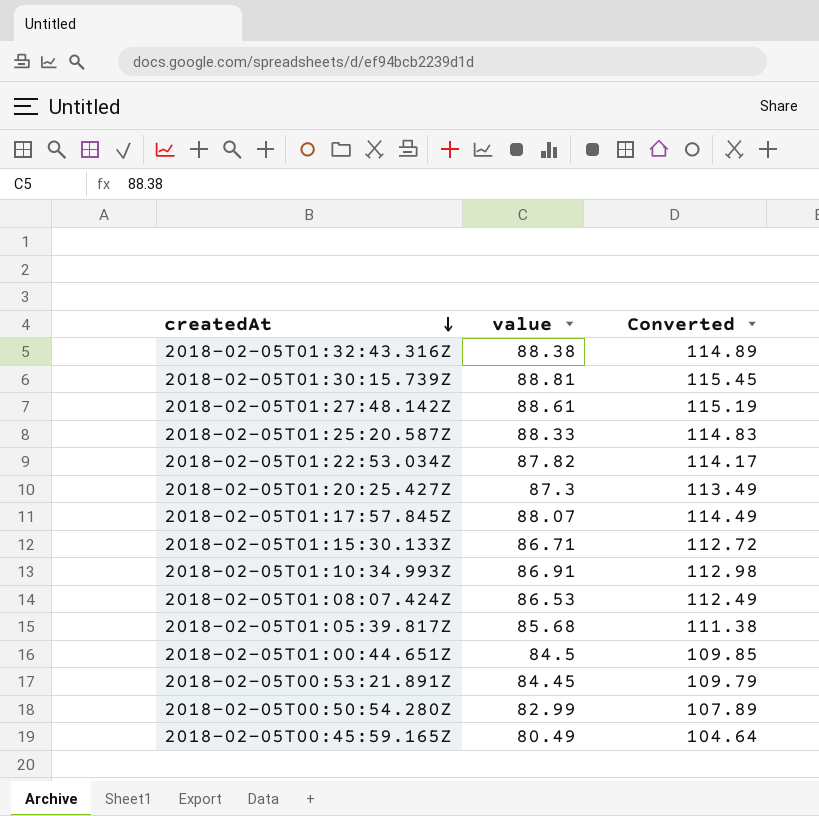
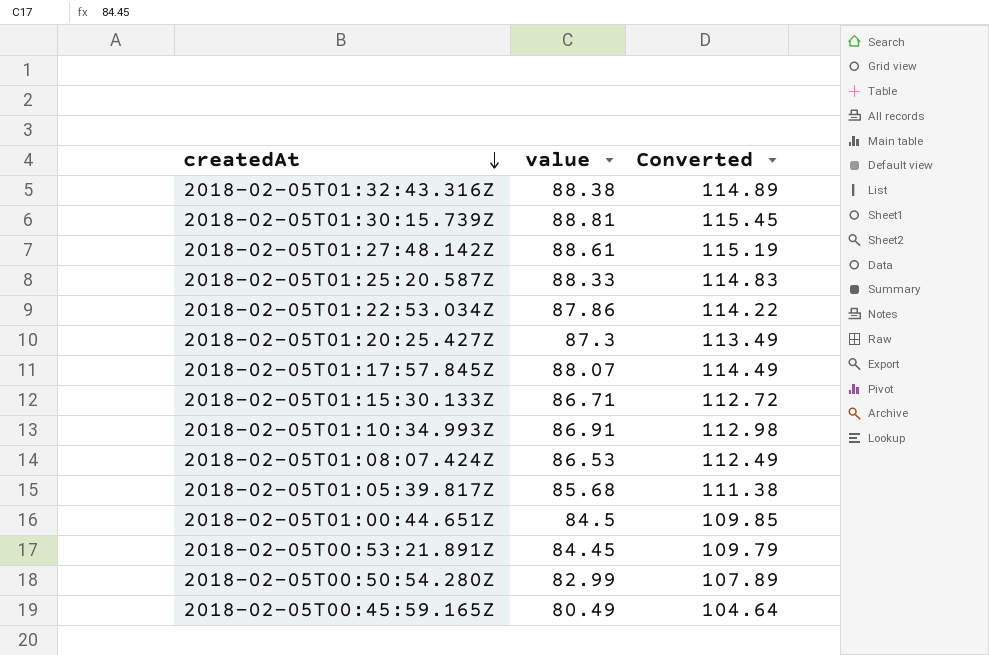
2018-02-05T01:22:53.034Z | value: 87.82 -> 87.86
2018-02-05T01:22:53.034Z | Converted: 114.17 -> 114.22

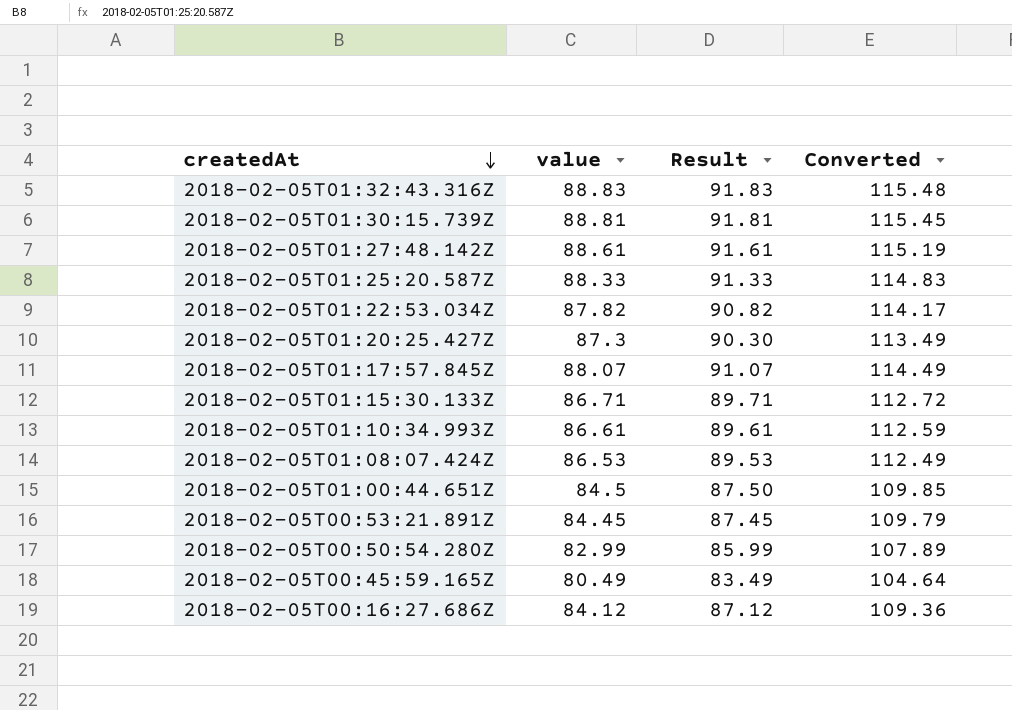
column Result | formula: none -> [value] + 3
row 2018-02-05T01:05:39.817Z: 85.68 | 111.38 -> none
2018-02-05T01:32:43.316Z | value: 88.38 -> 88.83
2018-02-05T01:32:43.316Z | Converted: 114.89 -> 115.48
2018-02-05T01:22:53.034Z | value: 87.86 -> 87.82
2018-02-05T01:22:53.034Z | Converted: 114.22 -> 114.17
2018-02-05T01:10:34.993Z | value: 86.91 -> 86.61
2018-02-05T01:10:34.993Z | Converted: 112.98 -> 112.59
row 2018-02-05T00:16:27.686Z: none -> 84.12 | 87.12 | 109.36

